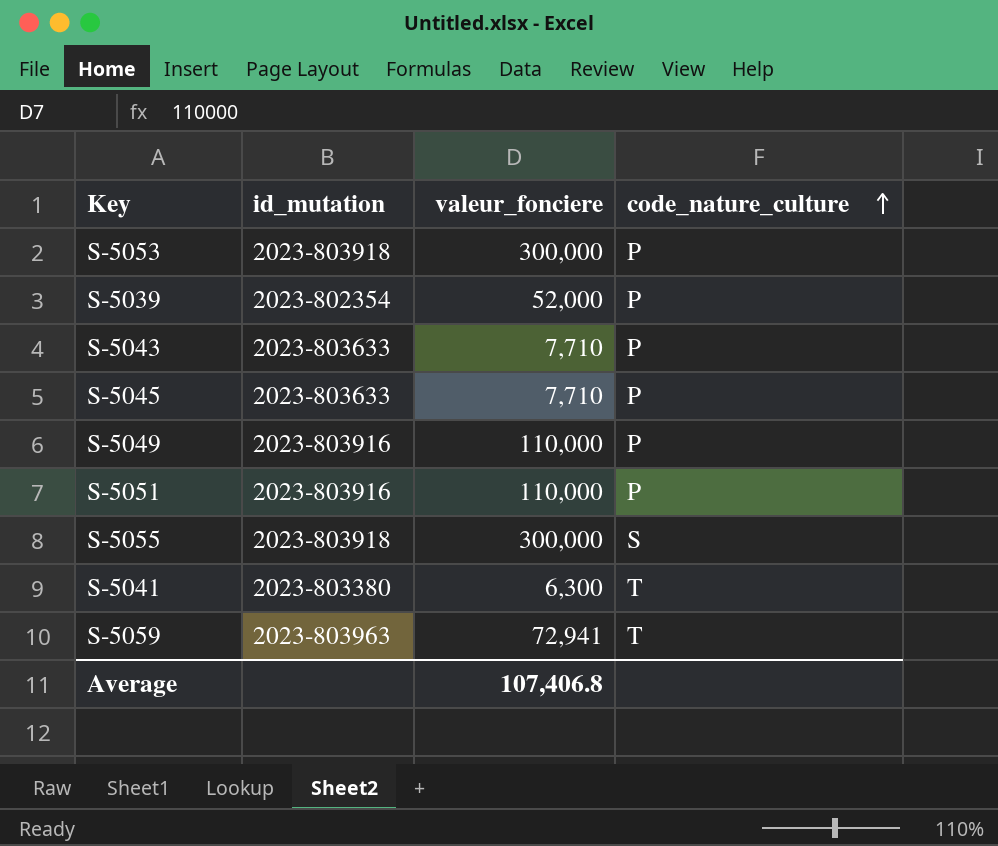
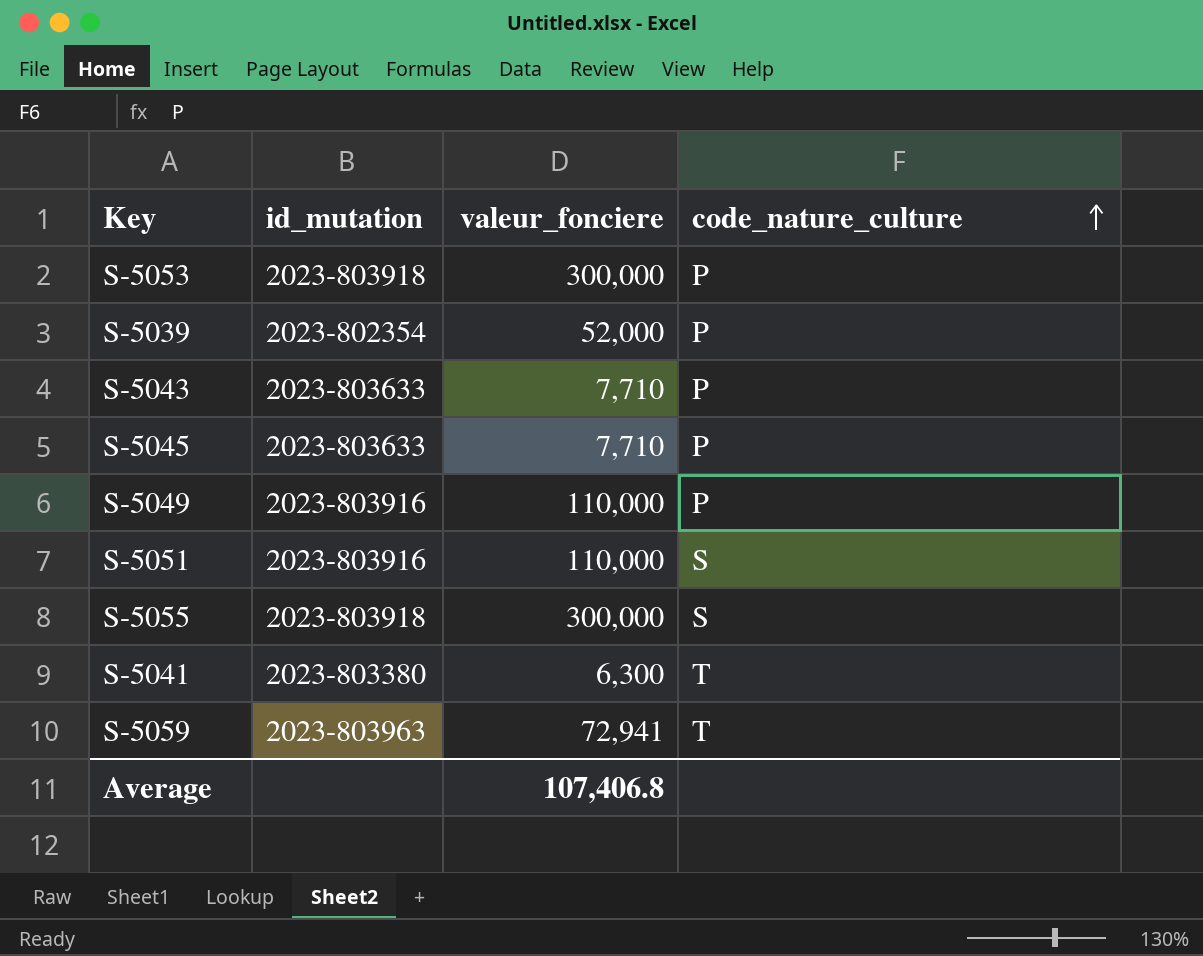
S-5051 | code_nature_culture: P -> S

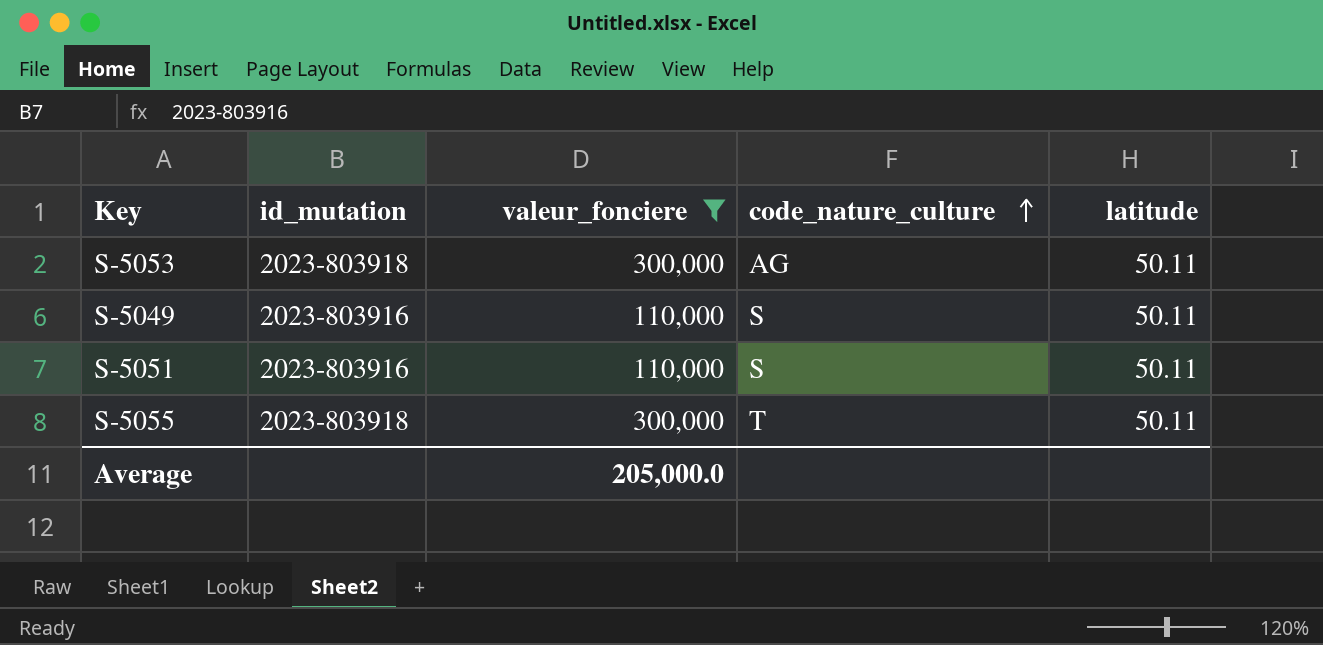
filter: none -> valeur_fonciere >= 110,000
column latitude | position: none -> 5
S-5053 | code_nature_culture: P -> AG
S-5049 | code_nature_culture: P -> S
S-5055 | code_nature_culture: S -> T
Average | valeur_fonciere: 107,406.8 -> 205,000.0

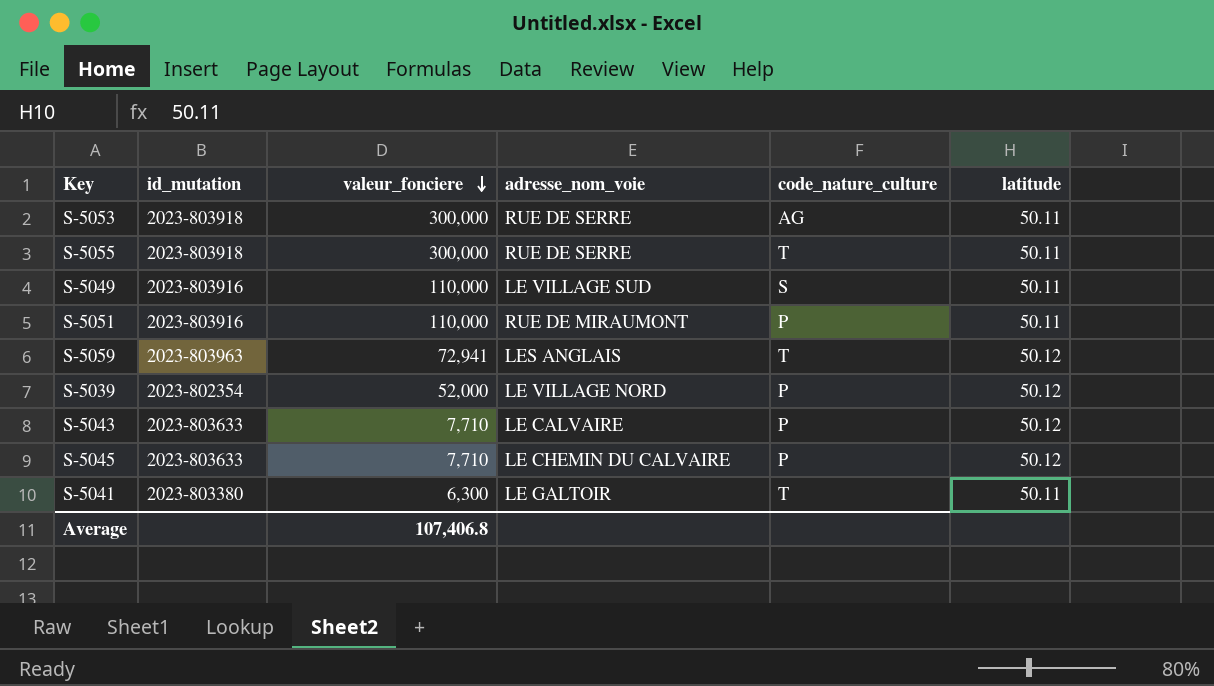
filter: valeur_fonciere >= 110,000 -> none
row order: code_nature_culture ascending -> valeur_fonciere descending
column adresse_nom_voie | position: none -> 4
S-5051 | code_nature_culture: S -> P
Average | valeur_fonciere: 205,000.0 -> 107,406.8

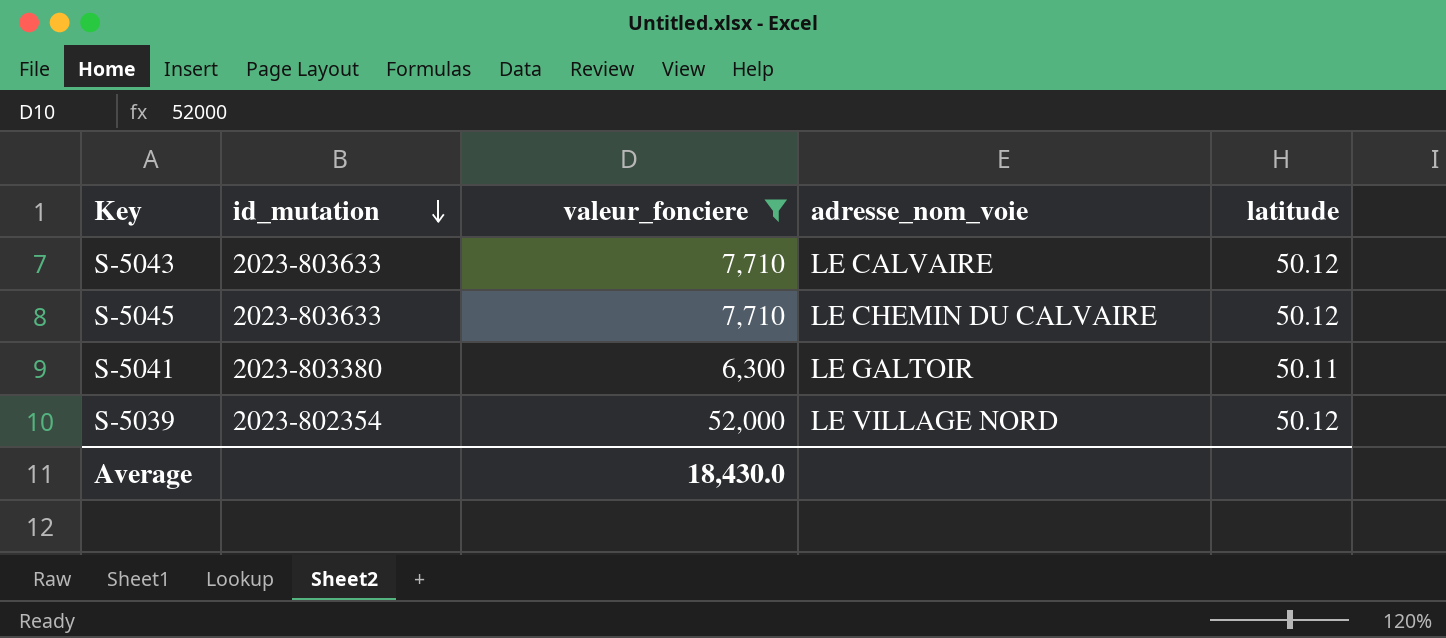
filter: none -> valeur_fonciere <= 52,000
row order: valeur_fonciere descending -> id_mutation descending
column code_nature_culture | position: 5 -> none
Average | valeur_fonciere: 107,406.8 -> 18,430.0

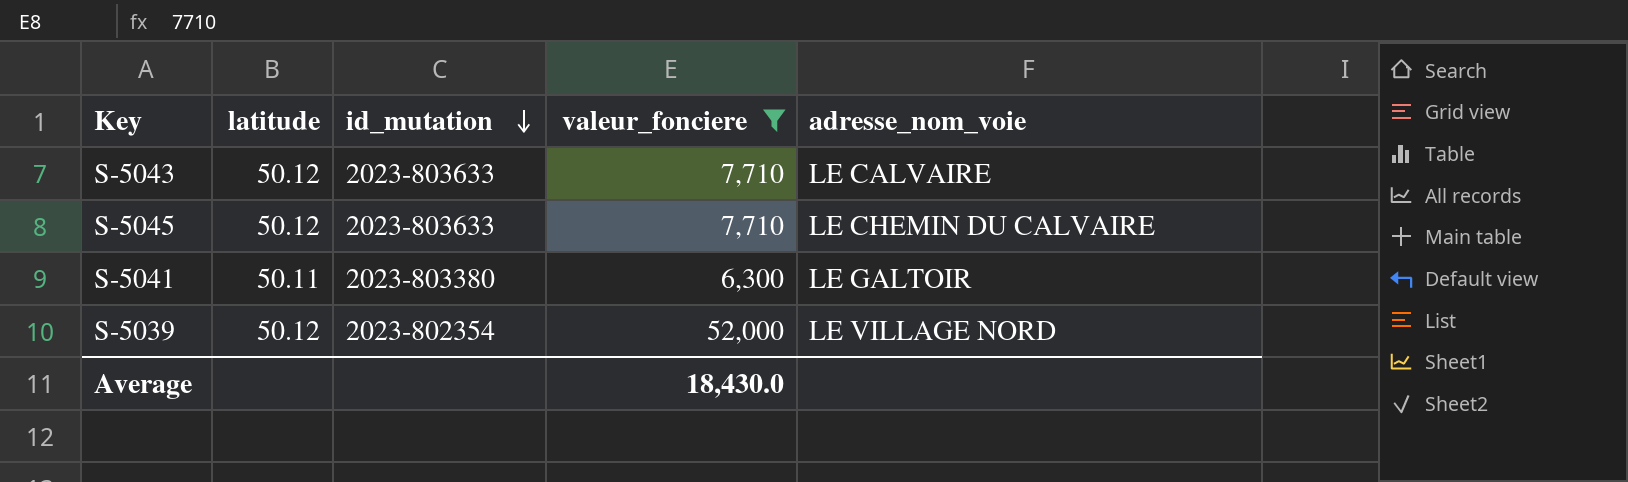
column latitude | position: 5 -> 2

